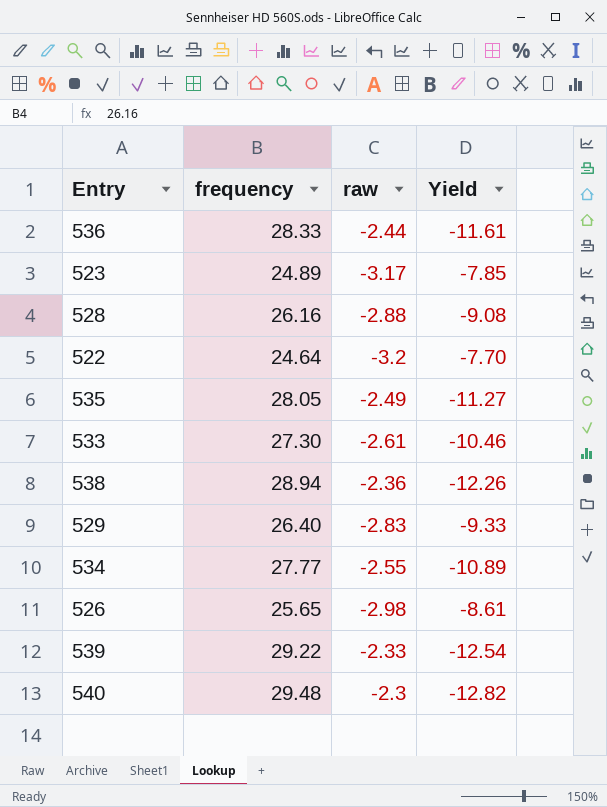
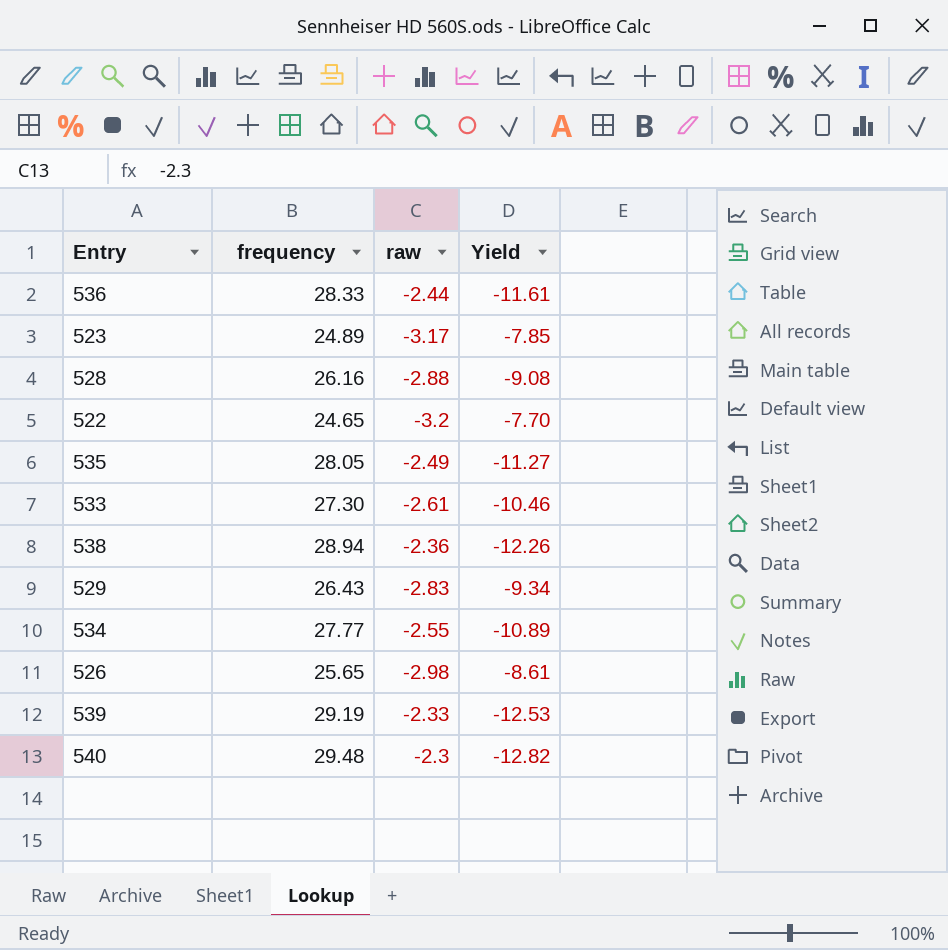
522 | frequency: 24.64 -> 24.65
529 | frequency: 26.40 -> 26.43
529 | Yield: -9.33 -> -9.34
539 | frequency: 29.22 -> 29.19
539 | Yield: -12.54 -> -12.53

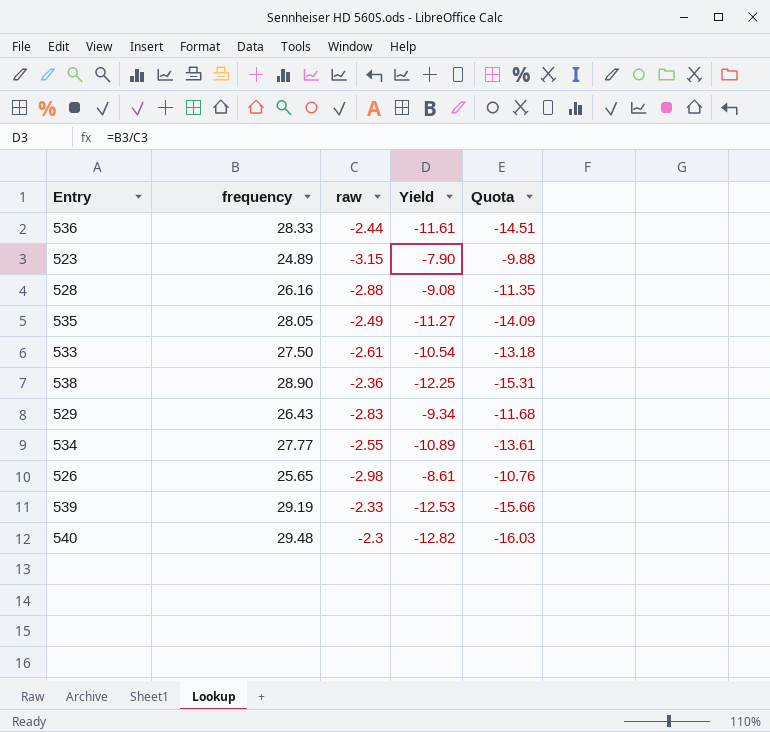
column Quota | formula: none -> [Yield] * 1.25
row 522: 24.65 | -3.2 | -7.70 -> none
523 | raw: -3.17 -> -3.15
523 | Yield: -7.85 -> -7.90
533 | frequency: 27.30 -> 27.50
533 | Yield: -10.46 -> -10.54
538 | frequency: 28.94 -> 28.90
538 | Yield: -12.26 -> -12.25

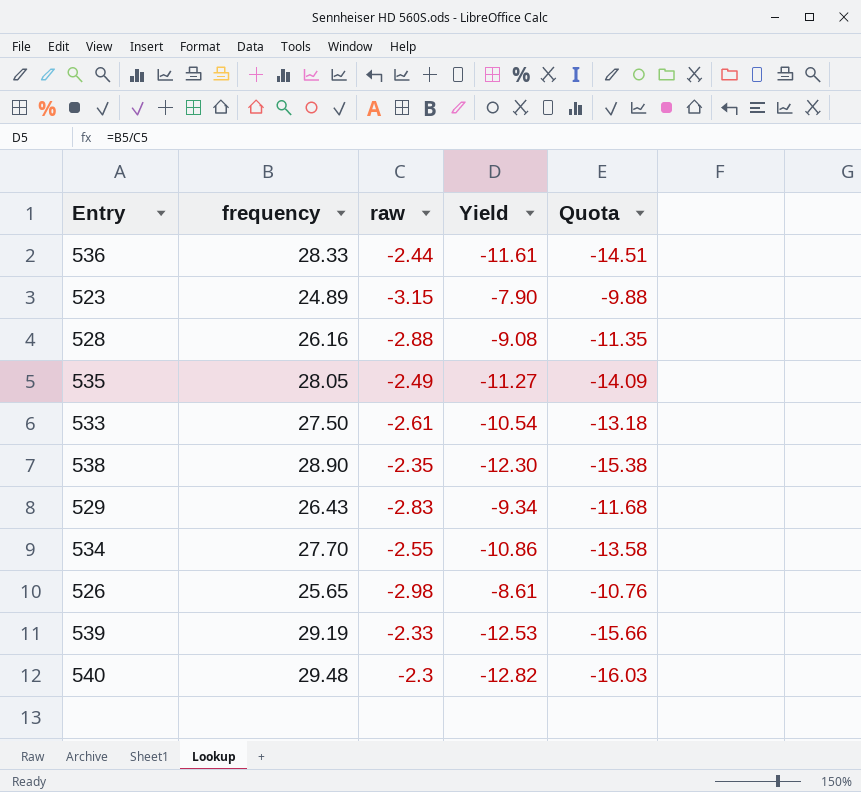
538 | raw: -2.36 -> -2.35
538 | Yield: -12.25 -> -12.30
538 | Quota: -15.31 -> -15.38
534 | frequency: 27.77 -> 27.70
534 | Yield: -10.89 -> -10.86
534 | Quota: -13.61 -> -13.58

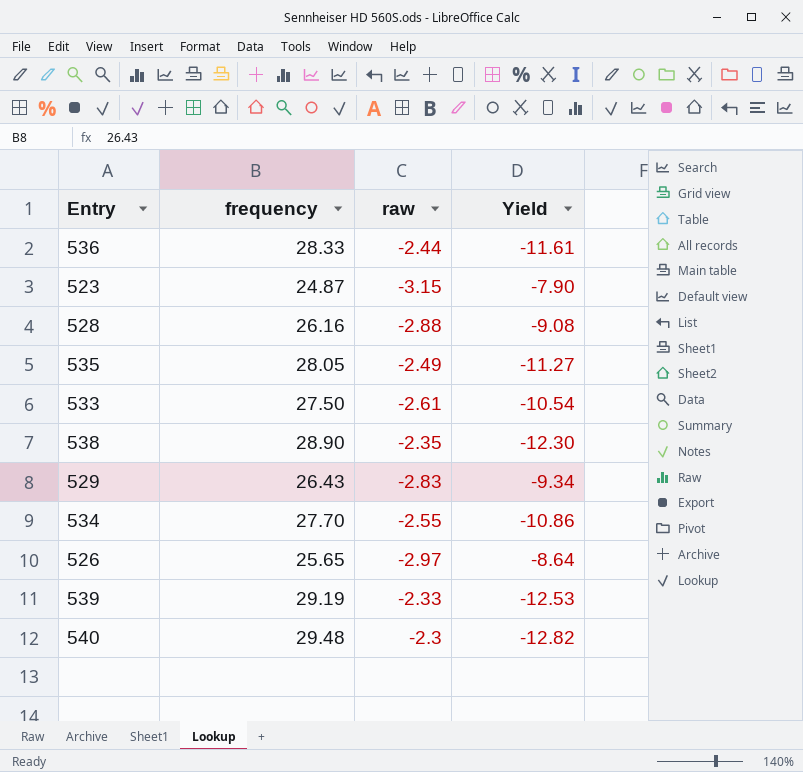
column Quota | formula: [Yield] * 1.25 -> none
523 | frequency: 24.89 -> 24.87
526 | raw: -2.98 -> -2.97
526 | Yield: -8.61 -> -8.64

